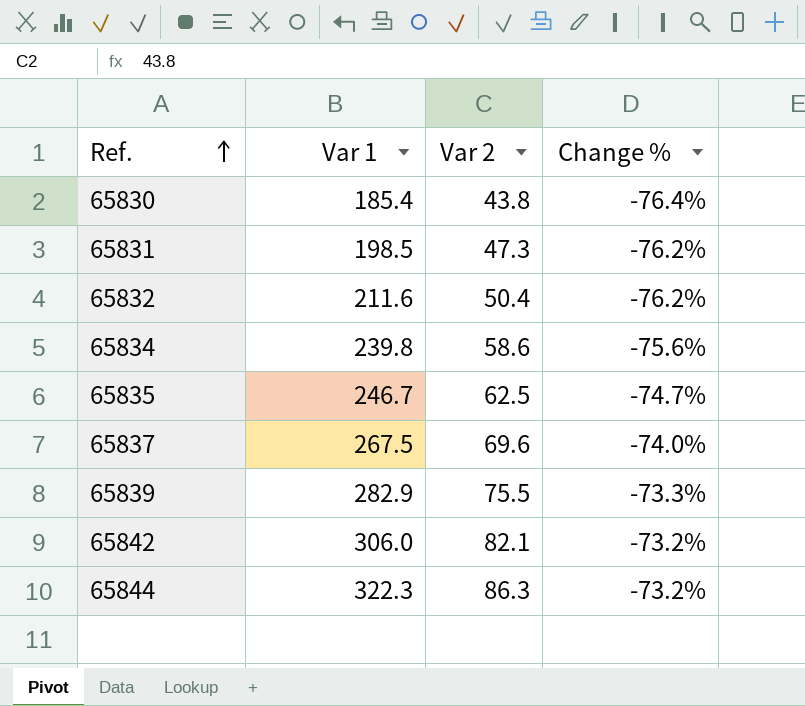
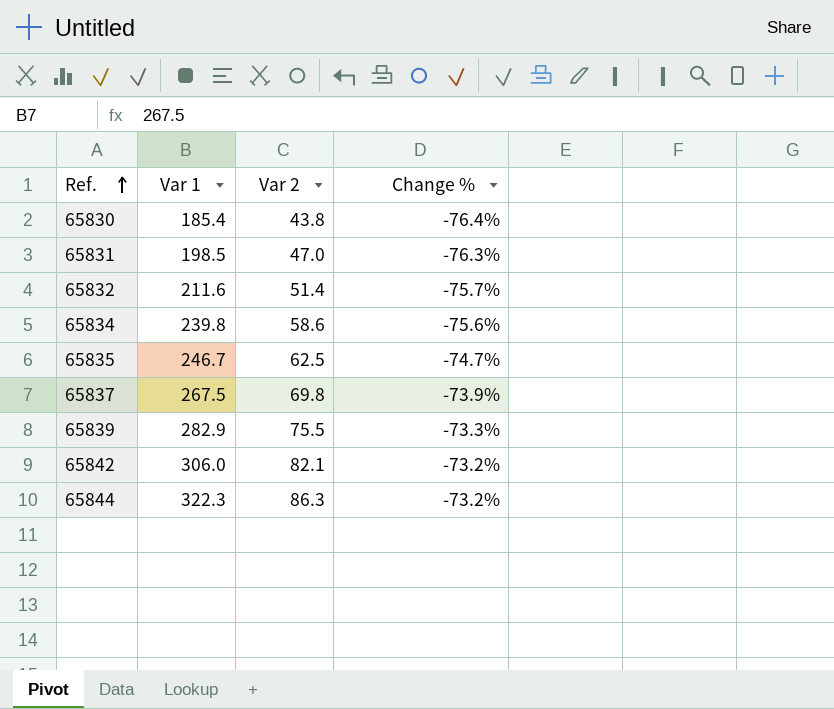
65831 | Var 2: 47.3 -> 47.0
65831 | Change %: -76.2% -> -76.3%
65832 | Var 2: 50.4 -> 51.4
65832 | Change %: -76.2% -> -75.7%
65837 | Var 2: 69.6 -> 69.8
65837 | Change %: -74.0% -> -73.9%

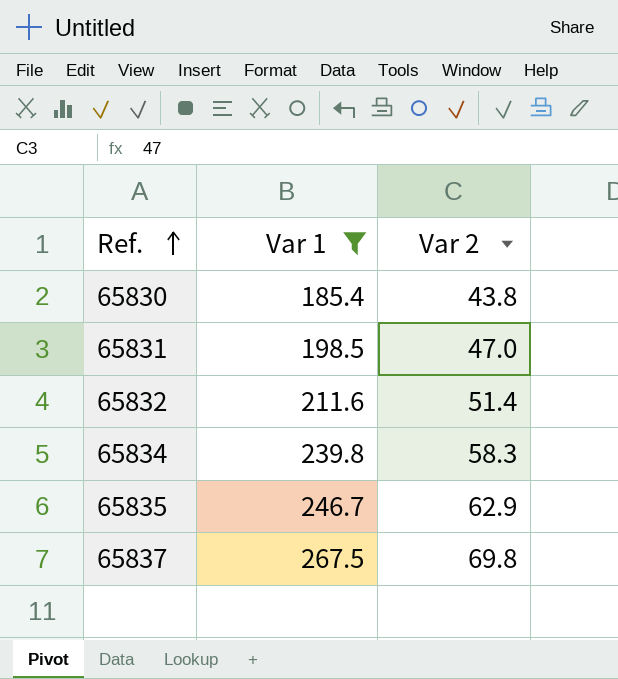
filter: none -> Var 1 <= 267.5
column Change % | formula: ([Var 2] - [Var 1]) / [Var 1] -> none
65834 | Var 2: 58.6 -> 58.3
65835 | Var 2: 62.5 -> 62.9

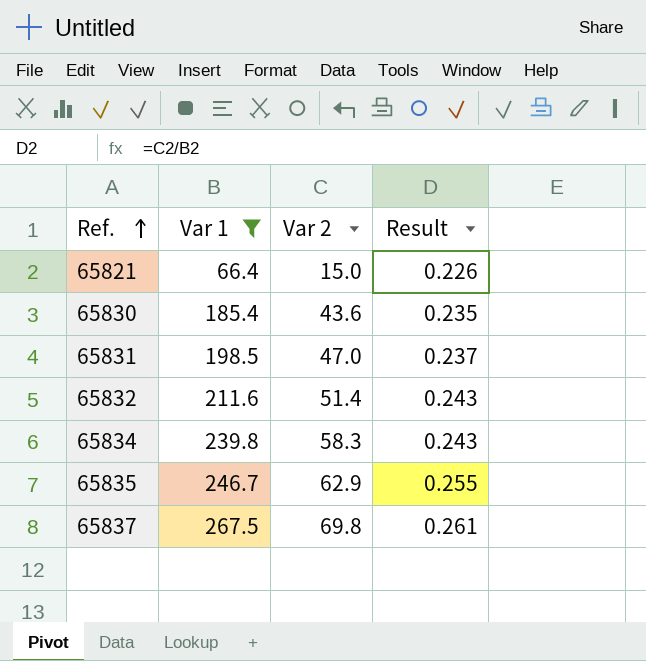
column Result | formula: none -> [Var 2] / [Var 1]
row 65821: none -> 66.4 | 15.0 | 0.226
65830 | Var 2: 43.8 -> 43.6

